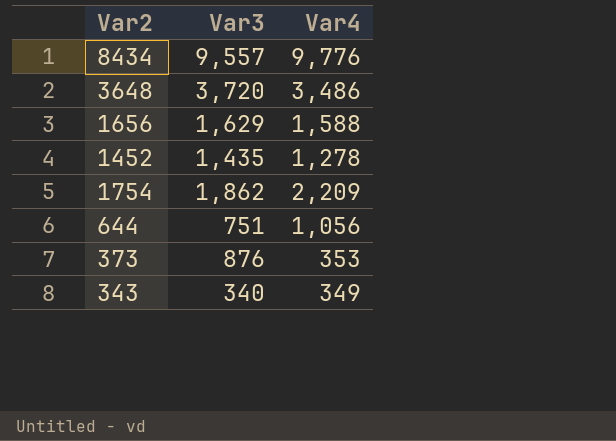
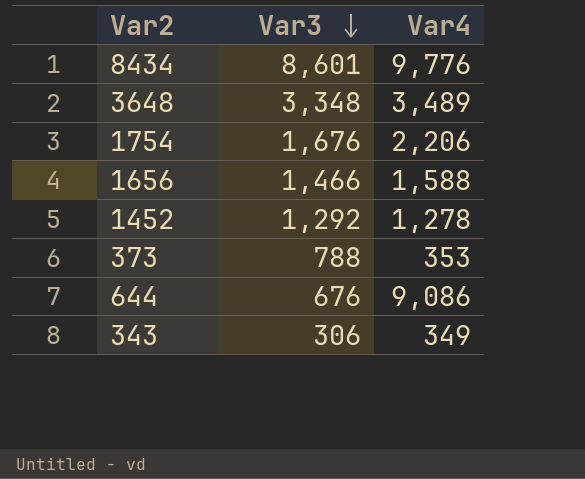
row order: none -> Var3 descending
8434 | Var3: 9,557 -> 8,601
3648 | Var3: 3,720 -> 3,348
3648 | Var4: 3,486 -> 3,489
1754 | Var3: 1,862 -> 1,676
1754 | Var4: 2,209 -> 2,206
1656 | Var3: 1,629 -> 1,466
1452 | Var3: 1,435 -> 1,292
373 | Var3: 876 -> 788
644 | Var3: 751 -> 676
644 | Var4: 1,056 -> 9,086
343 | Var3: 340 -> 306

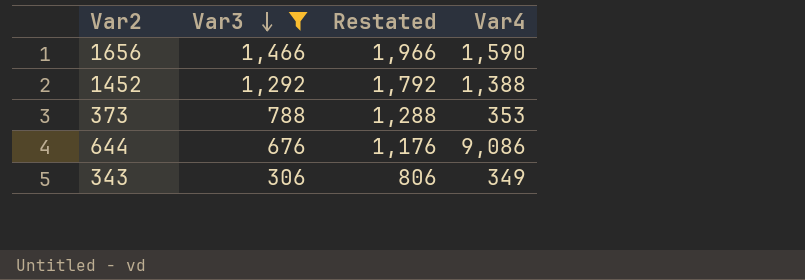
filter: none -> Var3 <= 1,466
column Restated | formula: none -> [Var3] + 500
1656 | Var4: 1,588 -> 1,590
1452 | Var4: 1,278 -> 1,388

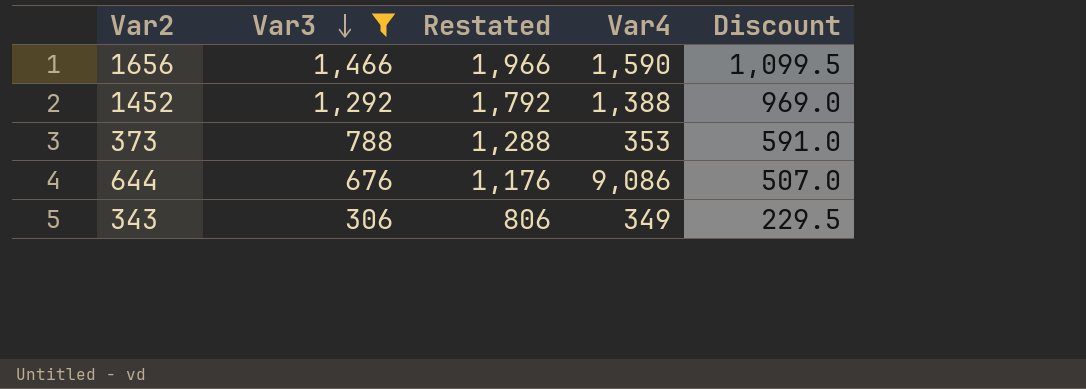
column Discount | formula: none -> [Var3] * 0.75

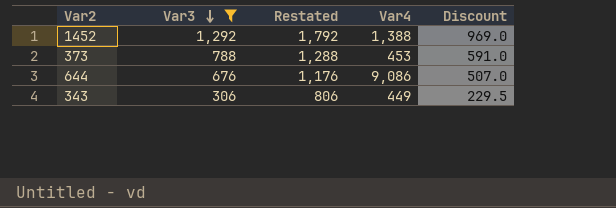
row 1656: 1,466 | 1,966 | 1,590 | 1,099.5 -> none
373 | Var4: 353 -> 453
343 | Var4: 349 -> 449

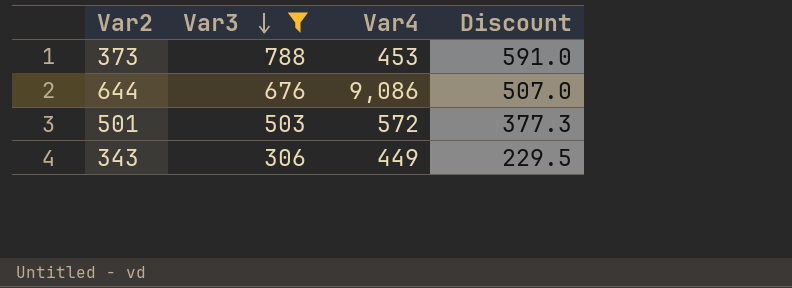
column Restated | formula: [Var3] + 500 -> none
row 1452: 1,292 | 1,792 | 1,388 | 969.0 -> none
row 501: none -> 503 | 572 | 377.3

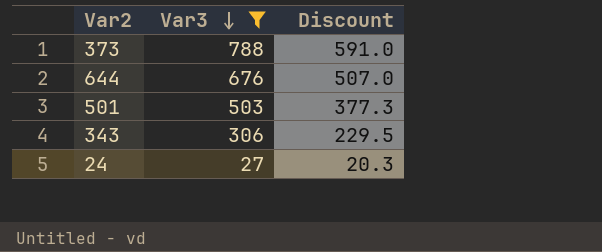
column Var4 | position: 3 -> none
row 24: none -> 27 | 20.3

